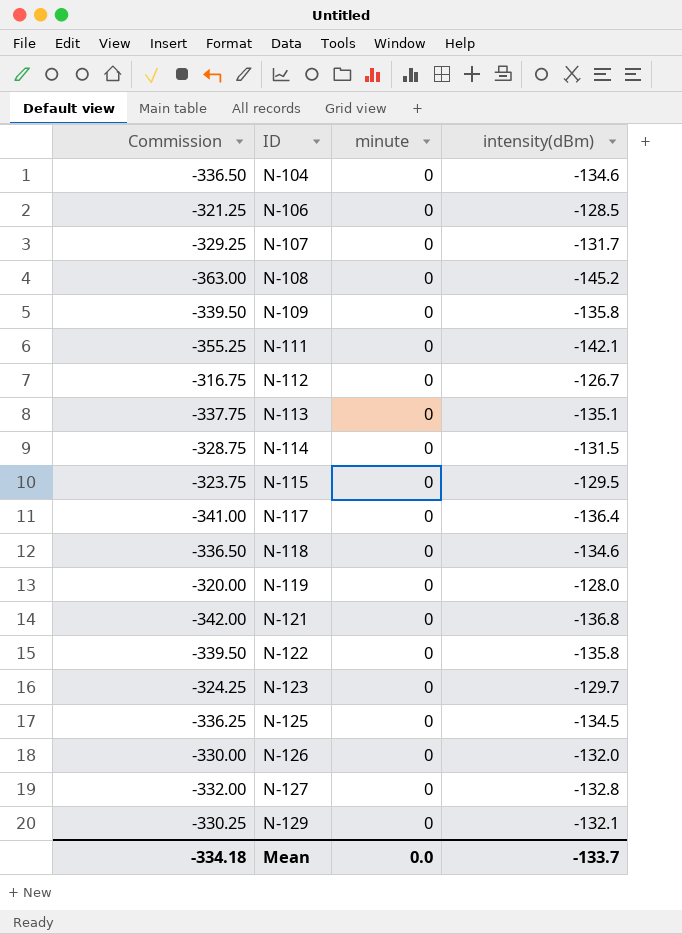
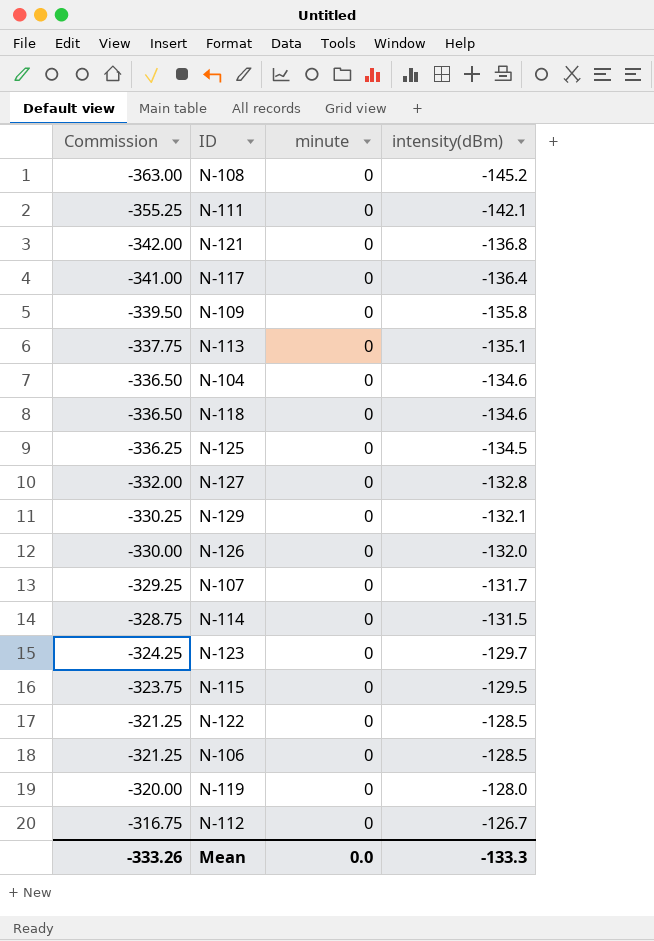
row order: ID ascending -> Commission ascending
N-122 | Commission: -339.50 -> -321.25
N-122 | intensity(dBm): -135.8 -> -128.5
Mean | Commission: -334.18 -> -333.26
Mean | intensity(dBm): -133.7 -> -133.3

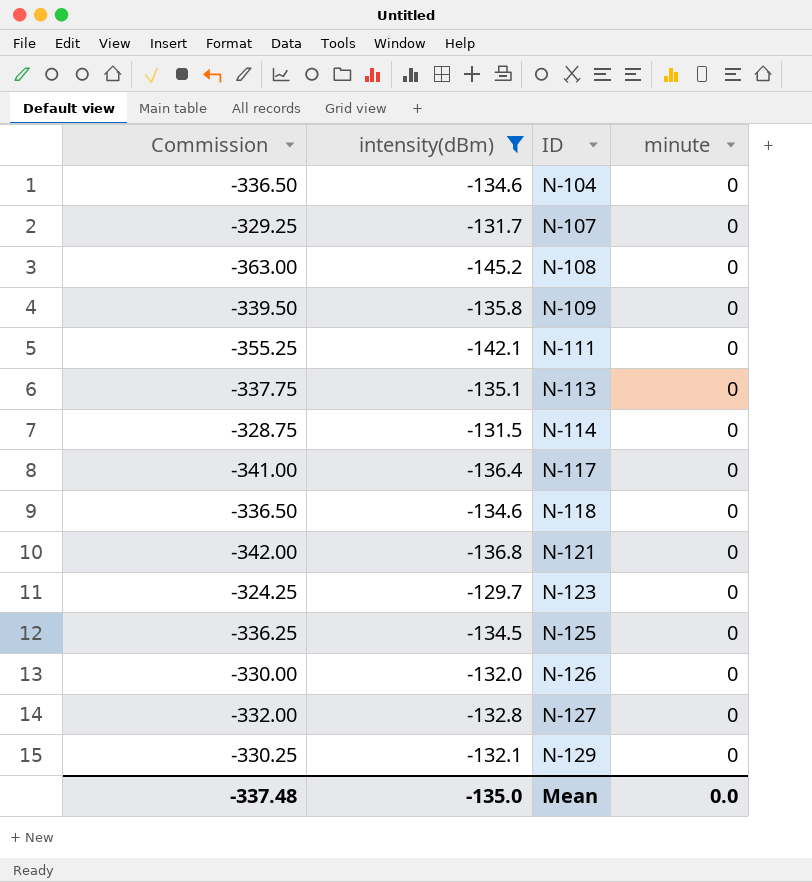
filter: none -> intensity(dBm) <= -129.7
row order: Commission ascending -> ID ascending
column intensity(dBm) | position: 4 -> 2
Mean | Commission: -333.26 -> -337.48
Mean | intensity(dBm): -133.3 -> -135.0

